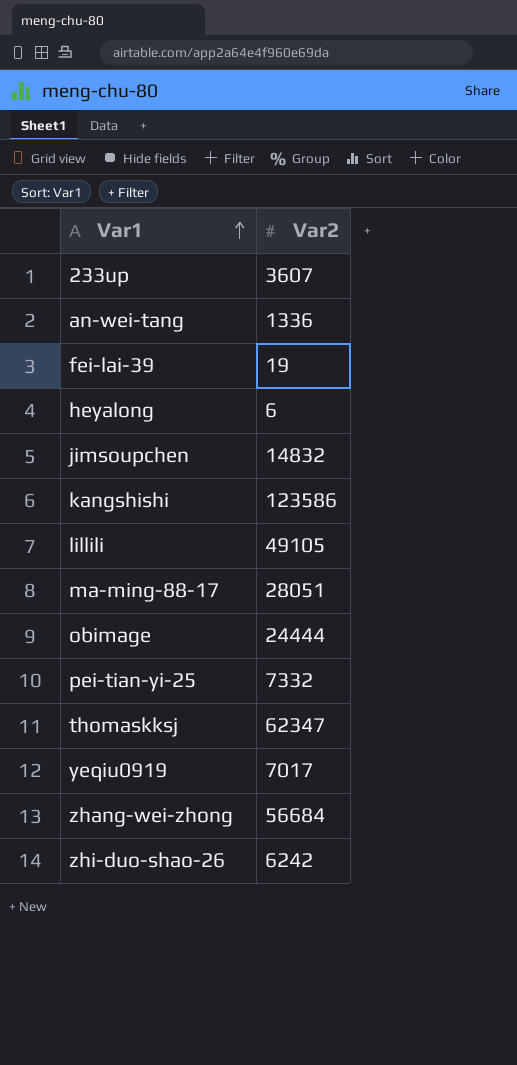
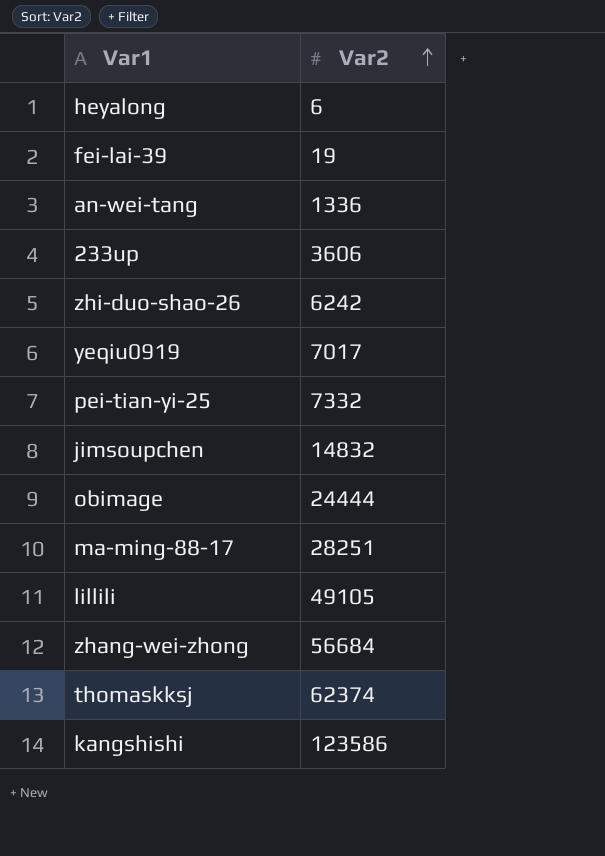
row order: Var1 ascending -> Var2 ascending
233up | Var2: 3607 -> 3606
ma-ming-88-17 | Var2: 28051 -> 28251
thomaskksj | Var2: 62347 -> 62374

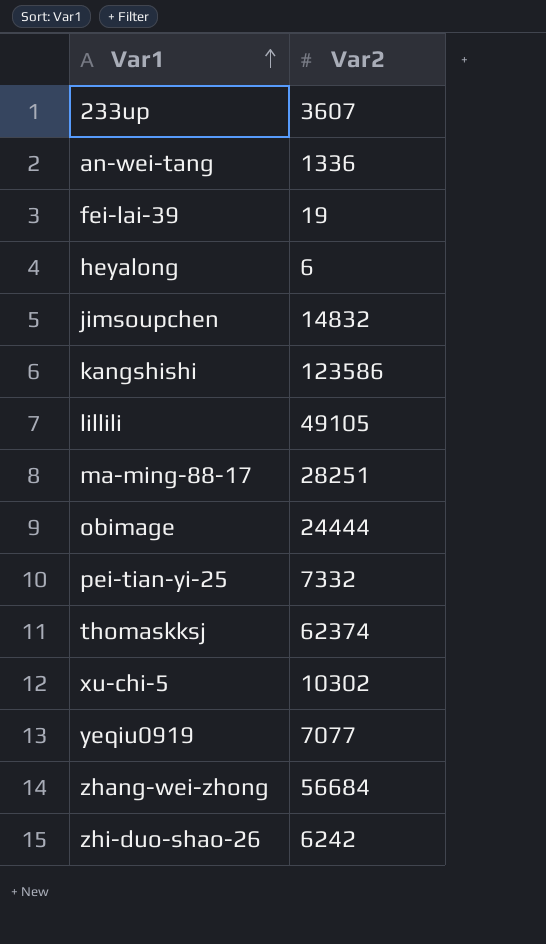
row order: Var2 ascending -> Var1 ascending
233up | Var2: 3606 -> 3607
row xu-chi-5: none -> 10302
yeqiu0919 | Var2: 7017 -> 7077

